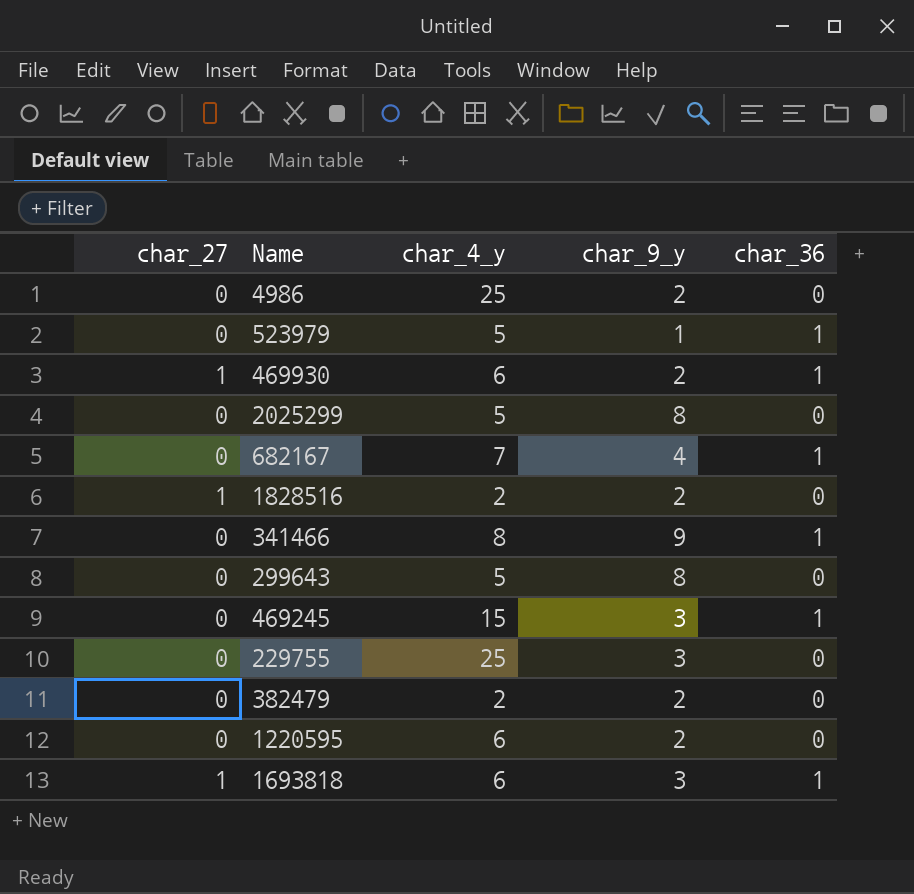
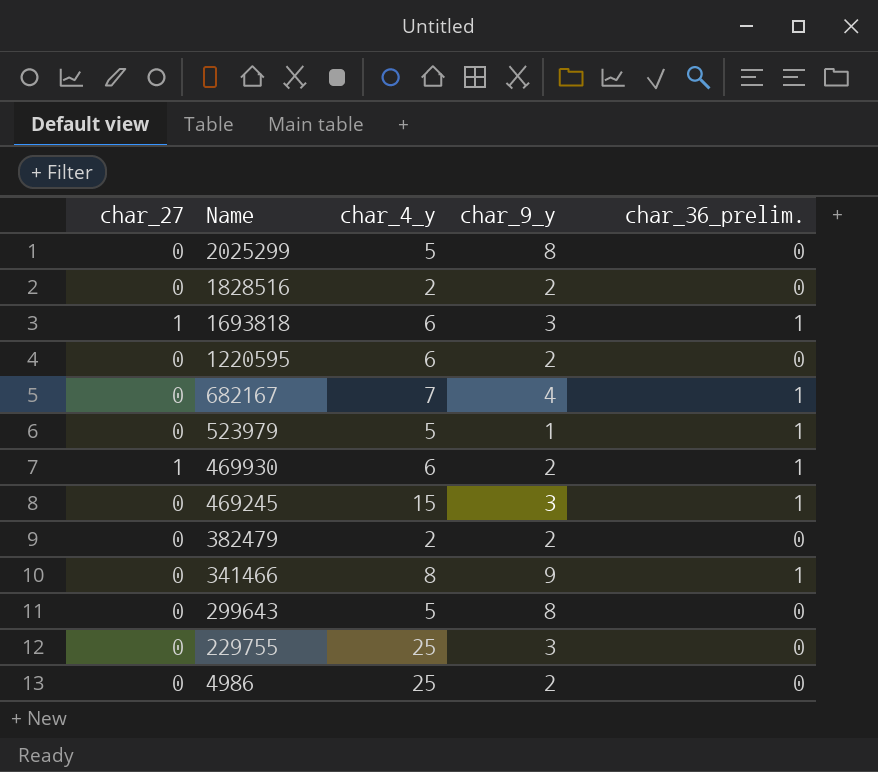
row order: none -> Name descending
column name: char_36 -> char_36_prelim.
1828516 | char_27: 1 -> 0

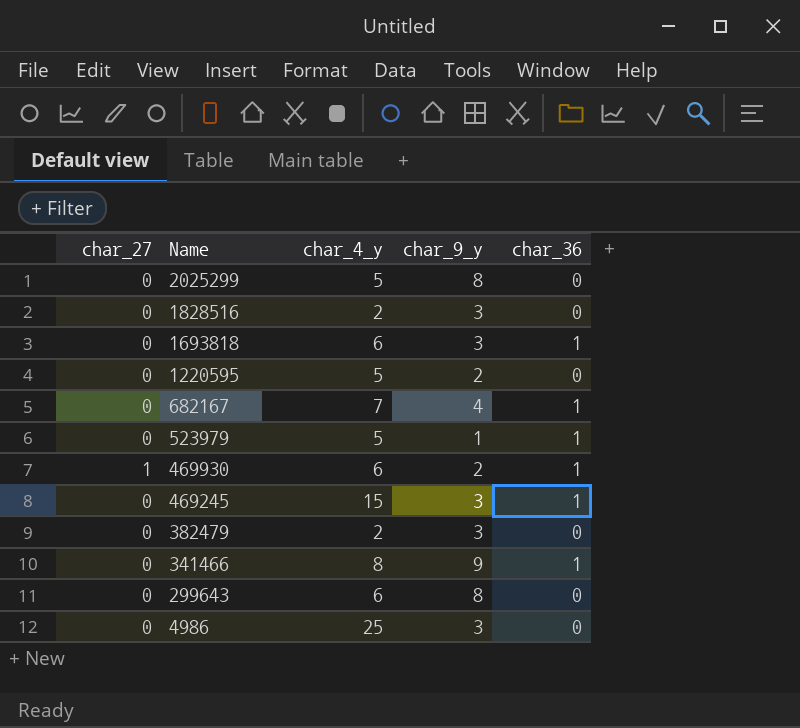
column name: char_36_prelim. -> char_36
row 229755: 0 | 25 | 3 | 0 -> none
1828516 | char_9_y: 2 -> 3
1693818 | char_27: 1 -> 0
1220595 | char_4_y: 6 -> 5
382479 | char_9_y: 2 -> 3
299643 | char_4_y: 5 -> 6
4986 | char_9_y: 2 -> 3

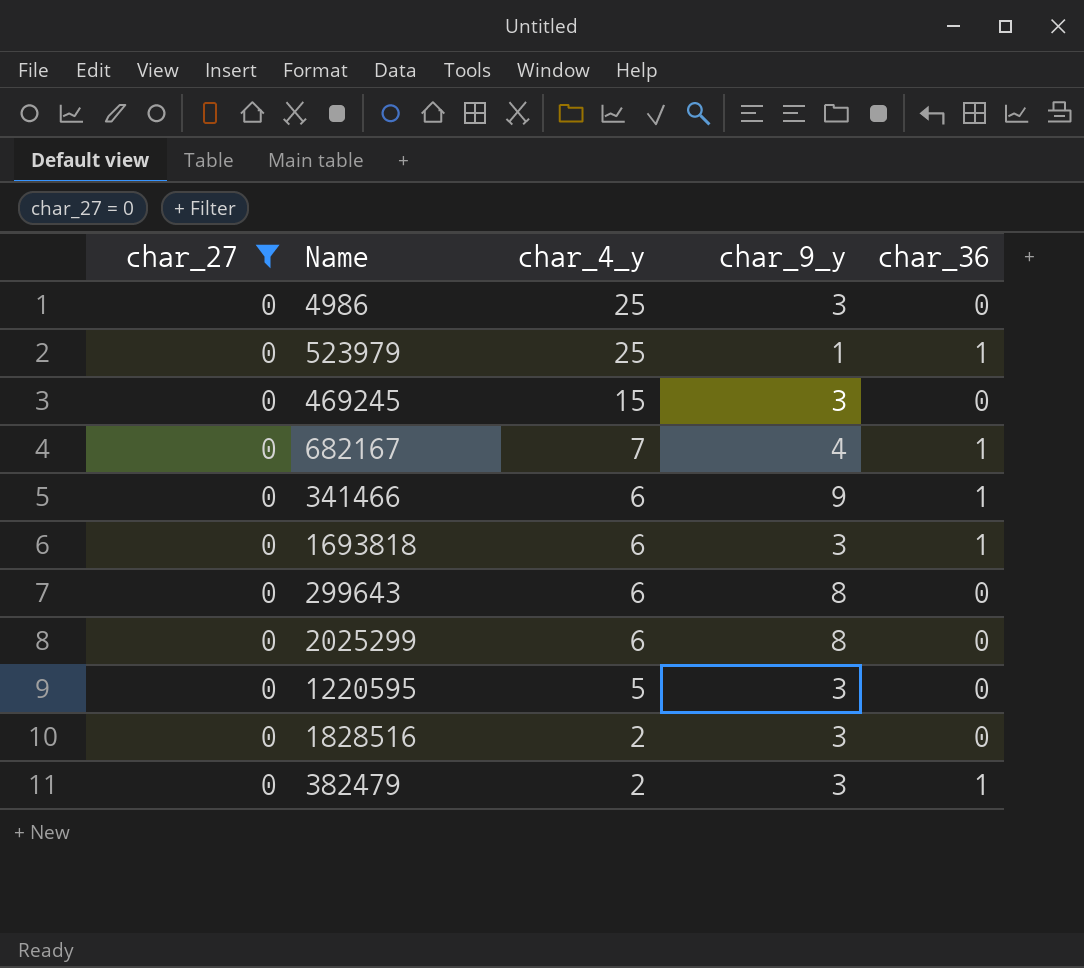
filter: none -> char_27 = 0
row order: Name descending -> char_4_y descending
523979 | char_4_y: 5 -> 25
469245 | char_36: 1 -> 0
341466 | char_4_y: 8 -> 6
2025299 | char_4_y: 5 -> 6
1220595 | char_9_y: 2 -> 3
382479 | char_36: 0 -> 1

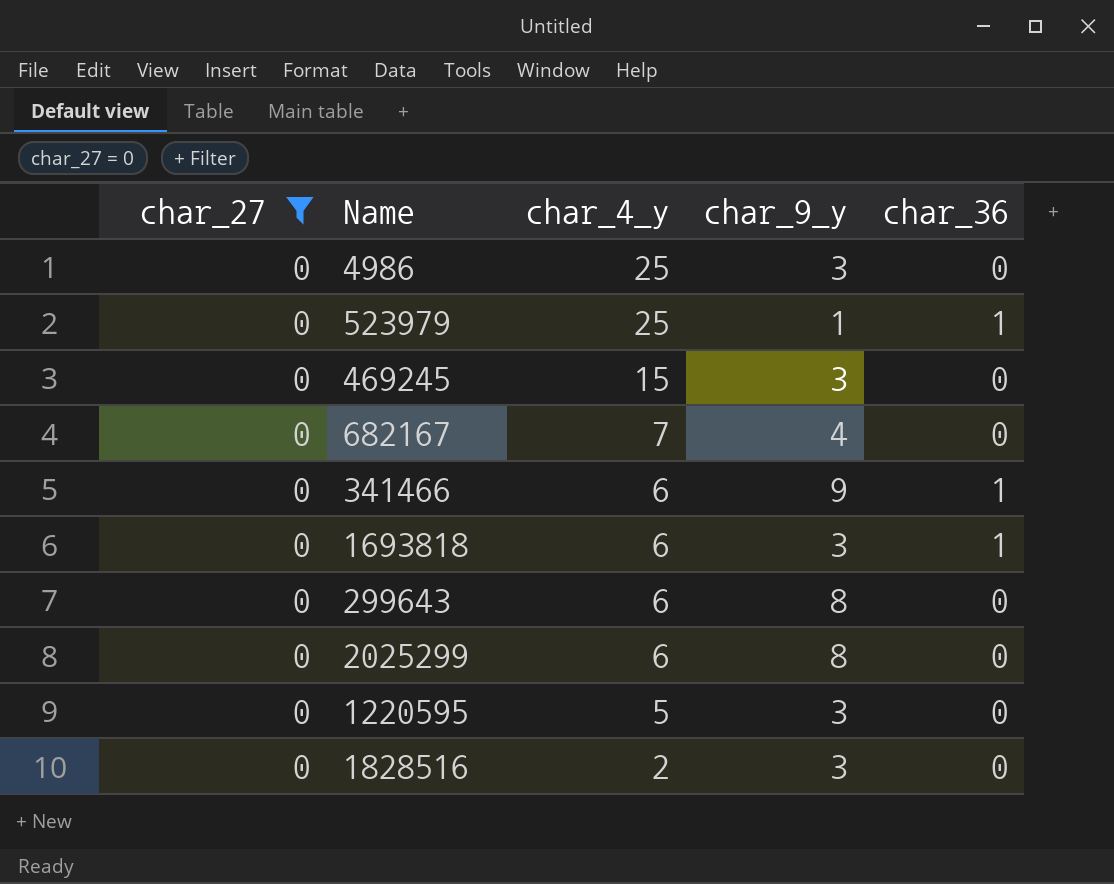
row 382479: 0 | 2 | 3 | 1 -> none
682167 | char_36: 1 -> 0

